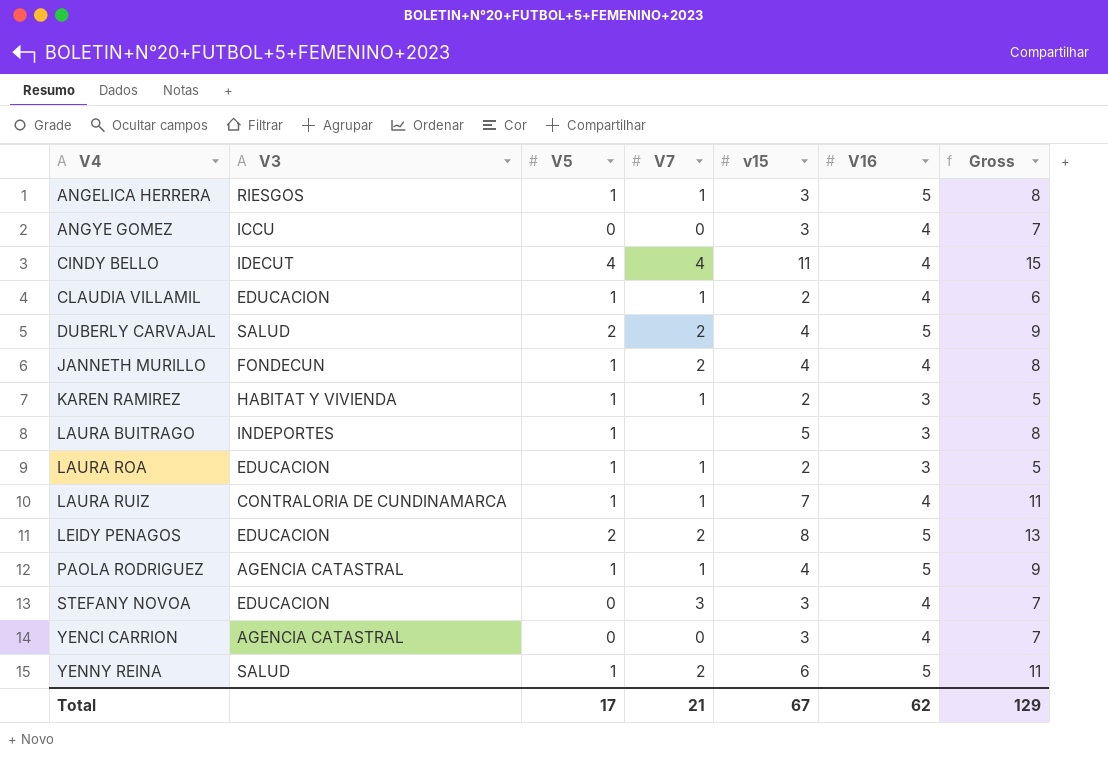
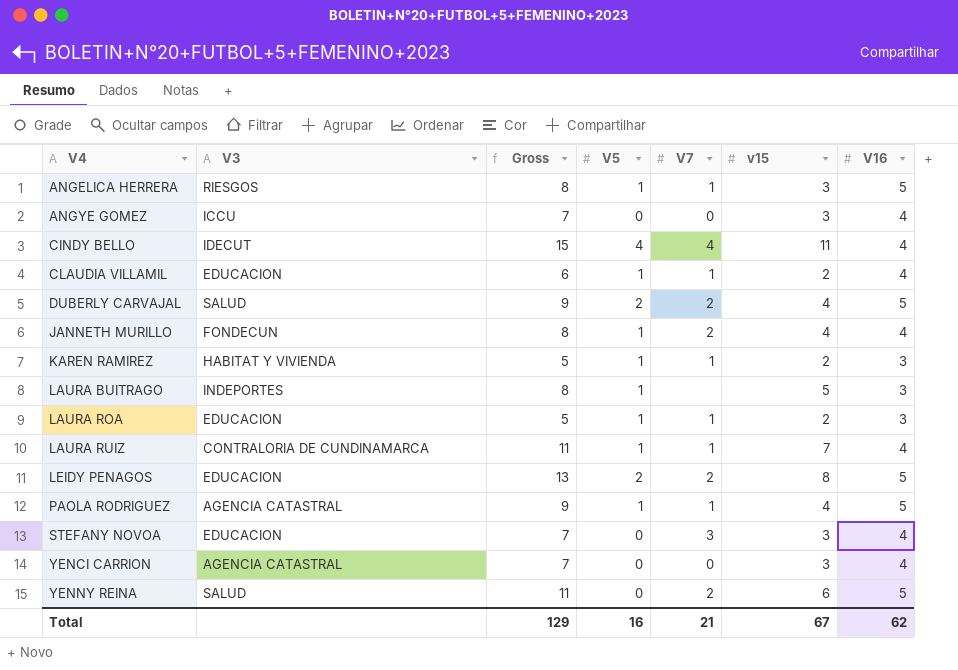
column Gross | position: 7 -> 3
YENNY REINA | V5: 1 -> 0
Total | V5: 17 -> 16

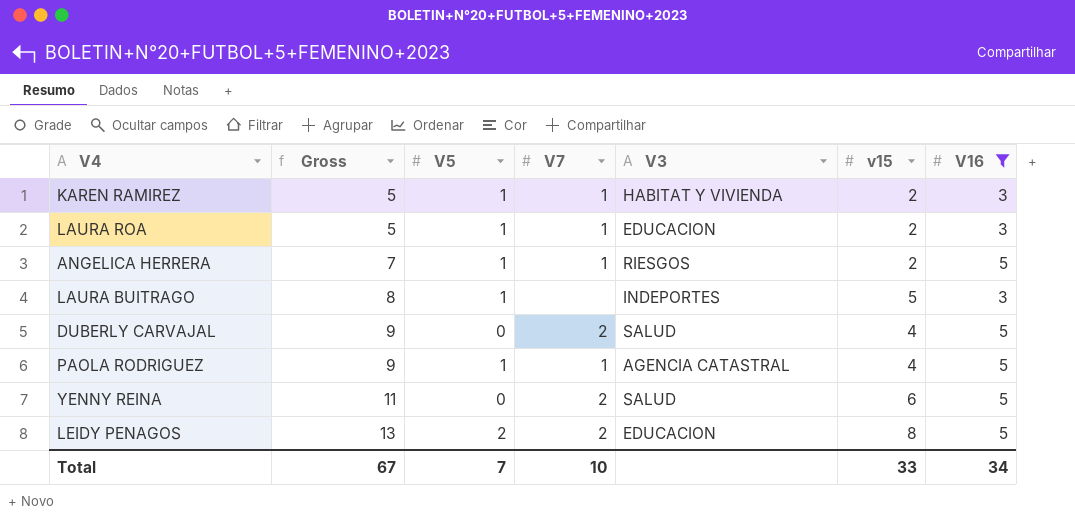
filter: none -> V16 != 4
row order: V4 ascending -> Gross ascending
column V3 | position: 2 -> 5
ANGELICA HERRERA | Gross: 8 -> 7
ANGELICA HERRERA | v15: 3 -> 2
DUBERLY CARVAJAL | V5: 2 -> 0
Total | Gross: 129 -> 67
Total | V5: 16 -> 7
Total | V7: 21 -> 10
Total | v15: 67 -> 33
Total | V16: 62 -> 34

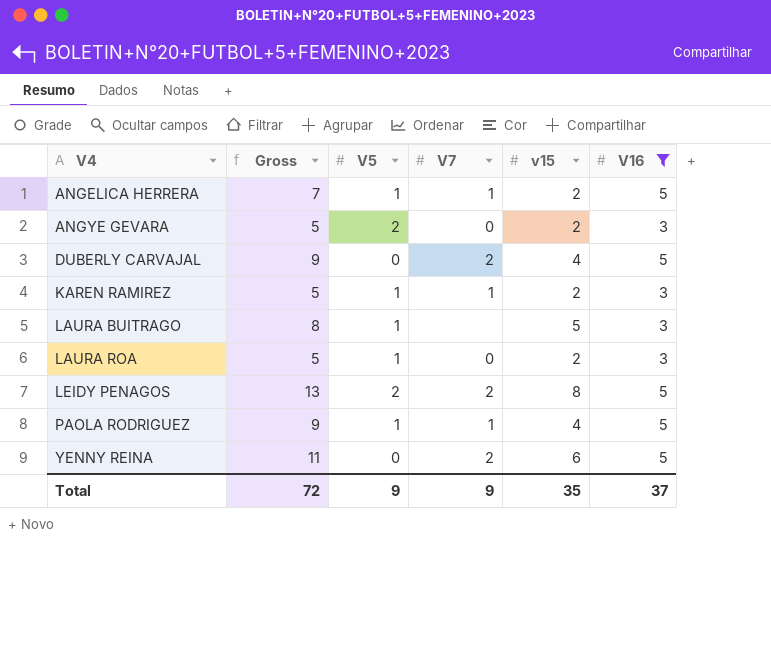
row order: Gross ascending -> V4 ascending
column V3 | position: 5 -> none
row ANGYE GEVARA: none -> 5 | 2 | 0 | 2 | 3
LAURA ROA | V7: 1 -> 0
Total | Gross: 67 -> 72
Total | V5: 7 -> 9
Total | V7: 10 -> 9
Total | v15: 33 -> 35
Total | V16: 34 -> 37

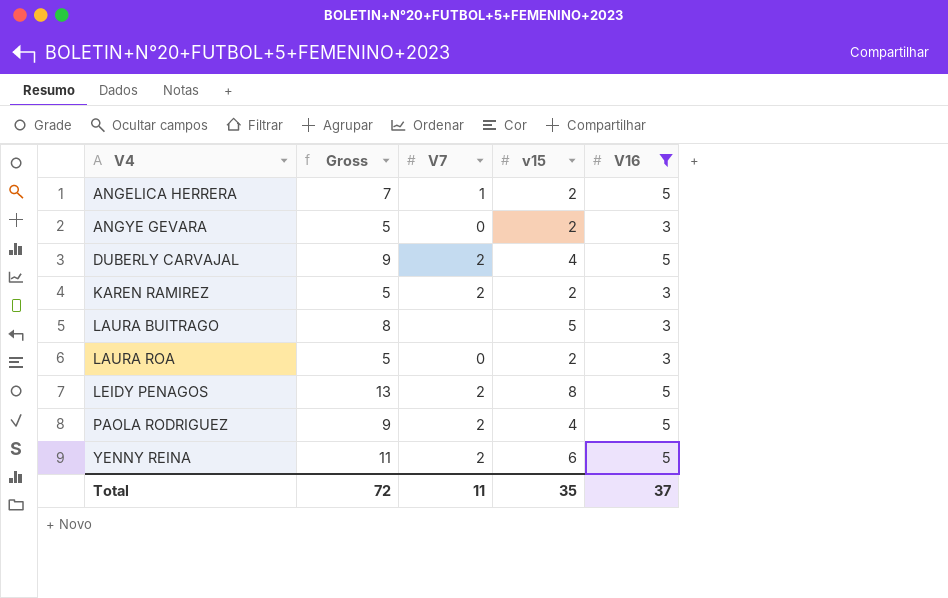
column V5 | position: 3 -> none
KAREN RAMIREZ | V7: 1 -> 2
PAOLA RODRIGUEZ | V7: 1 -> 2
Total | V7: 9 -> 11

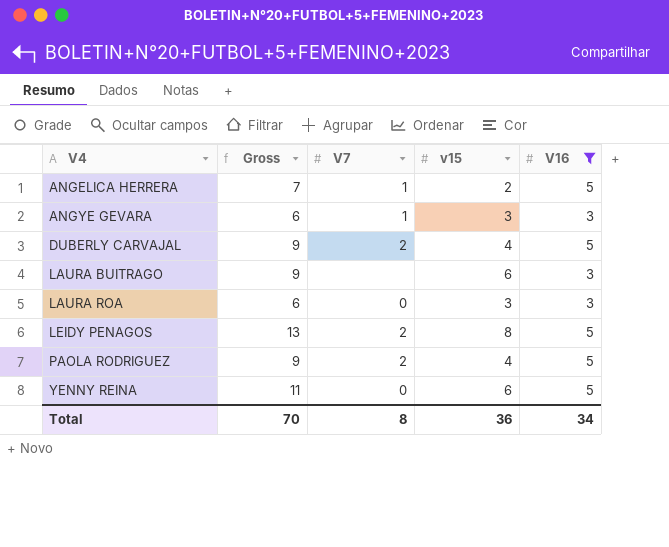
row KAREN RAMIREZ: 5 | 2 | 2 | 3 -> none
ANGYE GEVARA | Gross: 5 -> 6
ANGYE GEVARA | V7: 0 -> 1
ANGYE GEVARA | v15: 2 -> 3
LAURA BUITRAGO | Gross: 8 -> 9
LAURA BUITRAGO | v15: 5 -> 6
LAURA ROA | Gross: 5 -> 6
LAURA ROA | v15: 2 -> 3
YENNY REINA | V7: 2 -> 0
Total | Gross: 72 -> 70
Total | V7: 11 -> 8
Total | v15: 35 -> 36
Total | V16: 37 -> 34

